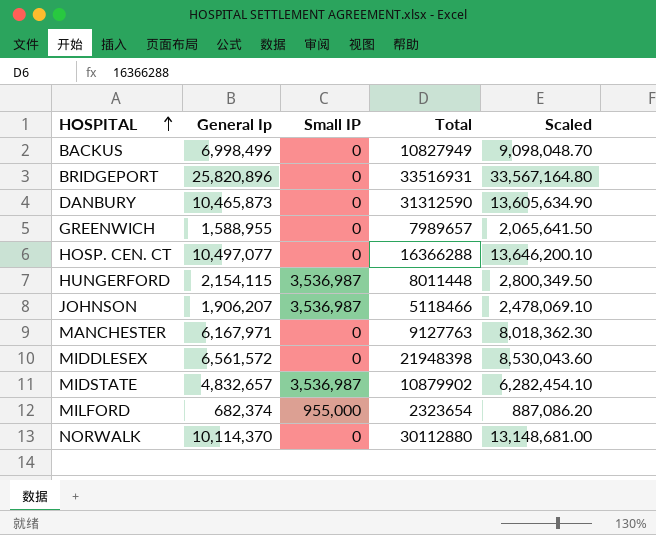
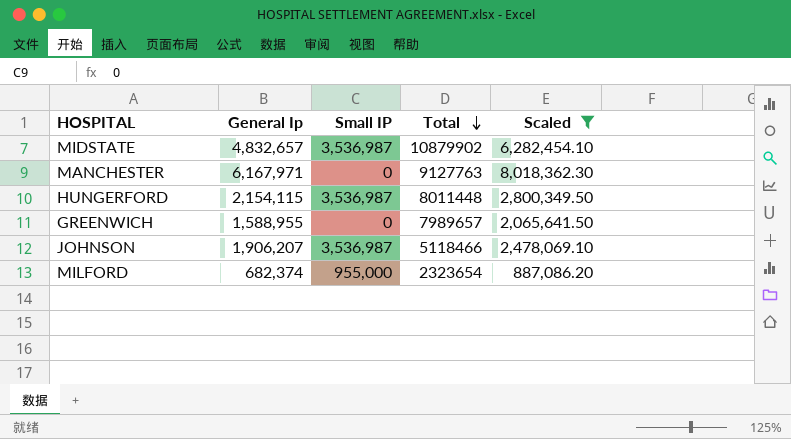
filter: none -> Scaled <= 8,018,362.30
row order: HOSPITAL ascending -> Total descending

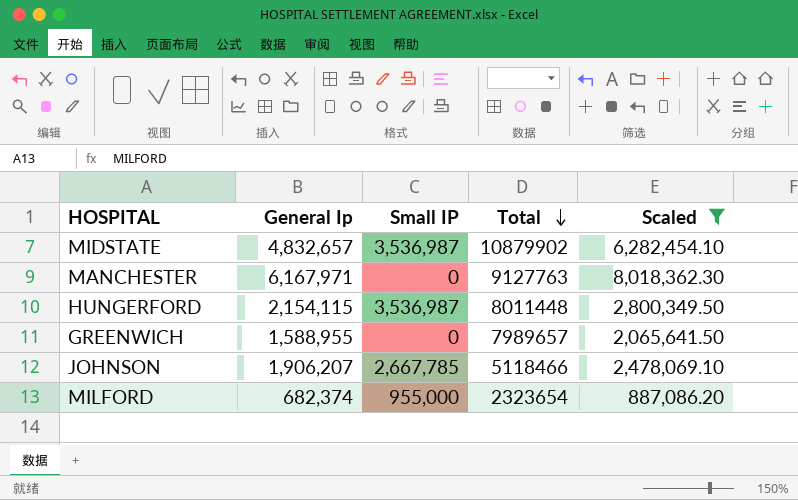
JOHNSON | Small IP: 3,536,987 -> 2,667,785

